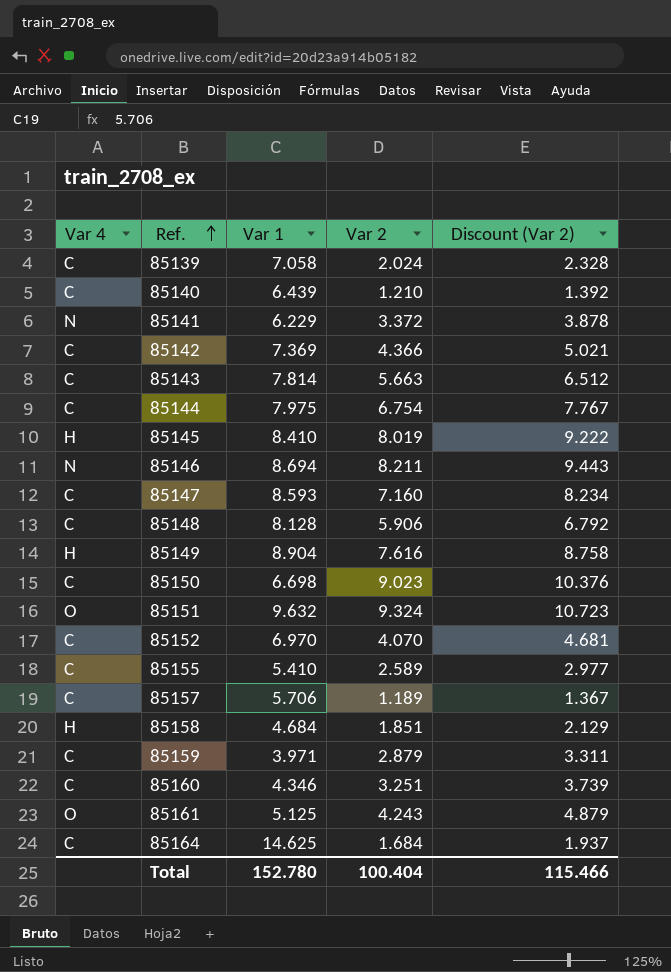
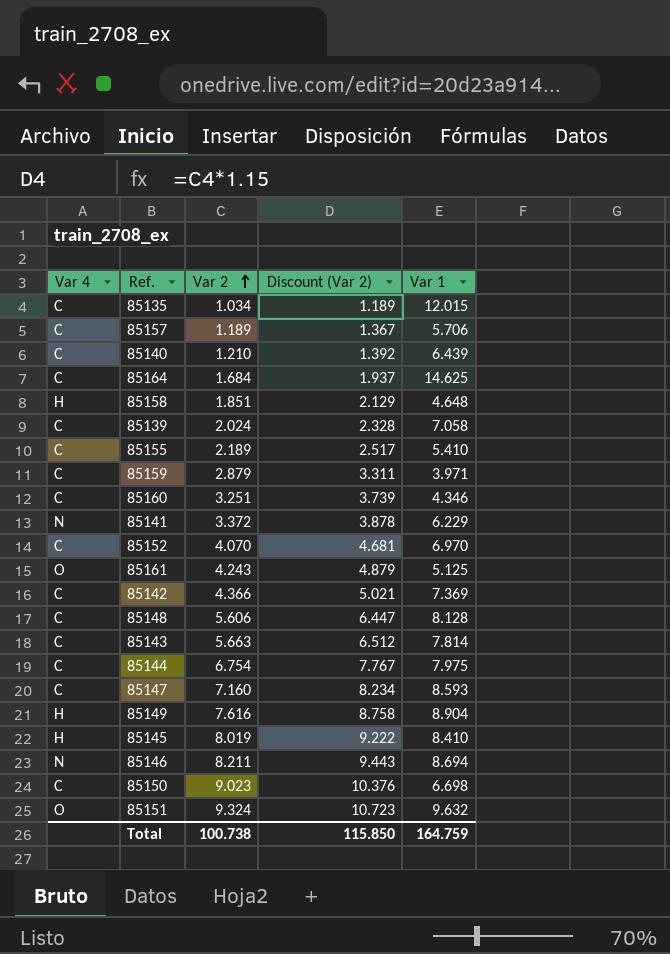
row order: Ref. ascending -> Var 2 ascending
column Var 1 | position: 3 -> 5
row 85135: none -> C | 1.034 | 1.189 | 12.015
85158 | Var 1: 4.684 -> 4.648
85155 | Var 2: 2.589 -> 2.189
85155 | Discount (Var 2): 2.977 -> 2.517
85148 | Var 2: 5.906 -> 5.606
85148 | Discount (Var 2): 6.792 -> 6.447
Total | Var 2: 100.404 -> 100.738
Total | Discount (Var 2): 115.466 -> 115.850
Total | Var 1: 152.780 -> 164.759

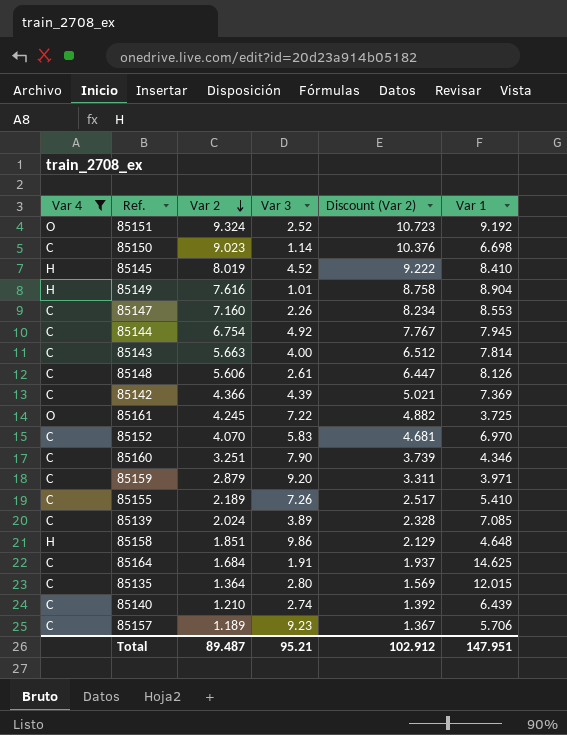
filter: none -> Var 4 != N
row order: Var 2 ascending -> Var 2 descending
column Var 3 | position: none -> 4
85151 | Var 1: 9.632 -> 9.192
85147 | Var 1: 8.593 -> 8.553
85144 | Var 1: 7.975 -> 7.945
85148 | Var 1: 8.128 -> 8.126
85161 | Var 2: 4.243 -> 4.245
85161 | Discount (Var 2): 4.879 -> 4.882
85161 | Var 1: 5.125 -> 3.725
85139 | Var 1: 7.058 -> 7.085
85135 | Var 2: 1.034 -> 1.364
85135 | Discount (Var 2): 1.189 -> 1.569
Total | Var 2: 100.738 -> 89.487
Total | Discount (Var 2): 115.850 -> 102.912
Total | Var 1: 164.759 -> 147.951

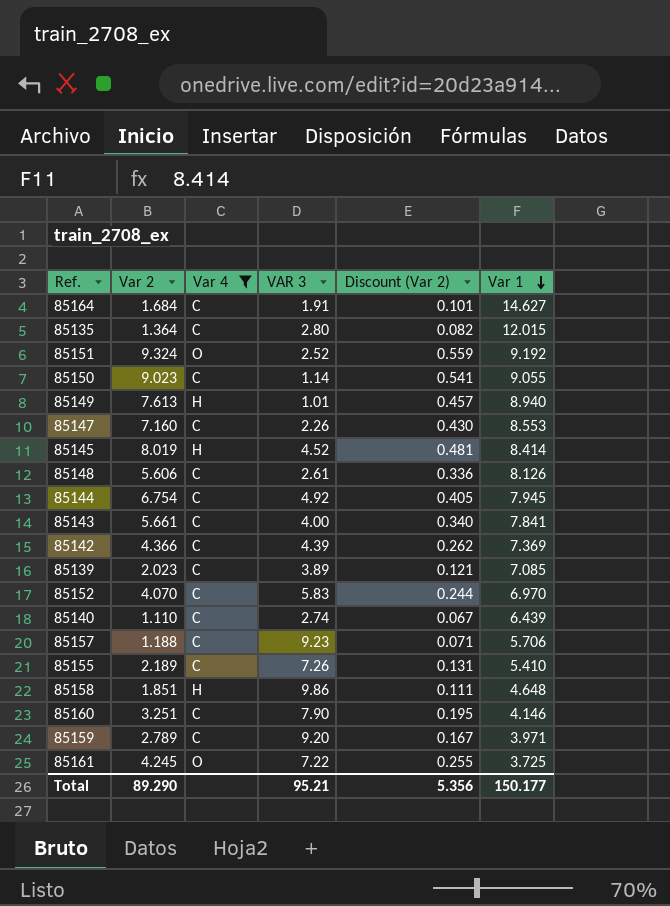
row order: Var 2 descending -> Var 1 descending
column Var 4 | position: 1 -> 3
column name: Var 3 -> VAR 3
column Discount (Var 2) | formula: [Var 2] * 1.15 -> [Var 2] * 0.06
85164 | Var 1: 14.625 -> 14.627
85150 | Var 1: 6.698 -> 9.055
85149 | Var 2: 7.616 -> 7.613
85149 | Var 1: 8.904 -> 8.940
85145 | Var 1: 8.410 -> 8.414
85143 | Var 2: 5.663 -> 5.661
85143 | Var 1: 7.814 -> 7.841
85139 | Var 2: 2.024 -> 2.023
85140 | Var 2: 1.210 -> 1.110
85157 | Var 2: 1.189 -> 1.188
85160 | Var 1: 4.346 -> 4.146
85159 | Var 2: 2.879 -> 2.789
Total | Var 2: 89.487 -> 89.290
Total | Discount (Var 2): 102.912 -> 5.356
Total | Var 1: 147.951 -> 150.177

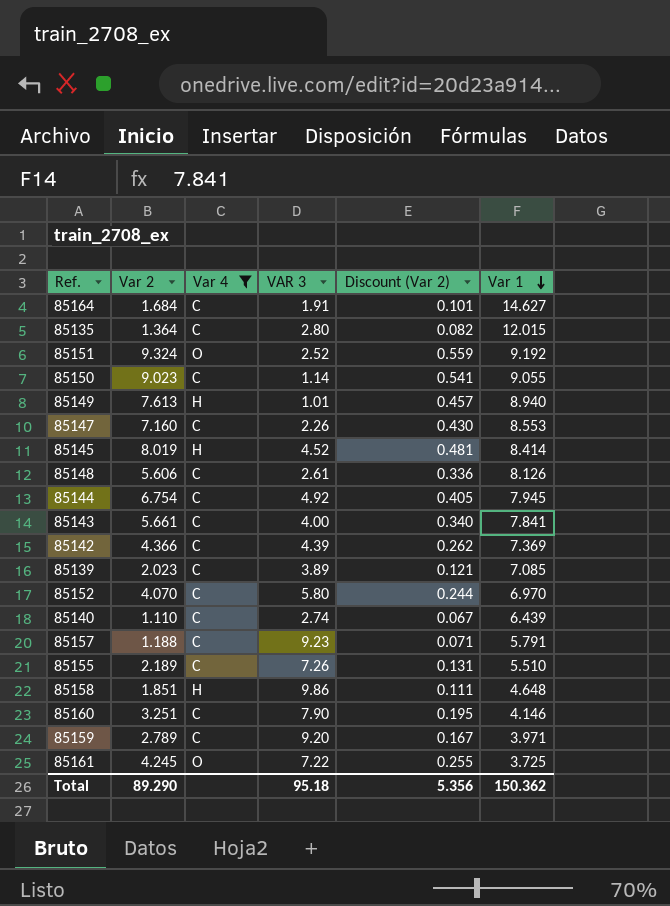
85152 | VAR 3: 5.83 -> 5.80
85157 | Var 1: 5.706 -> 5.791
85155 | Var 1: 5.410 -> 5.510
Total | VAR 3: 95.21 -> 95.18
Total | Var 1: 150.177 -> 150.362

